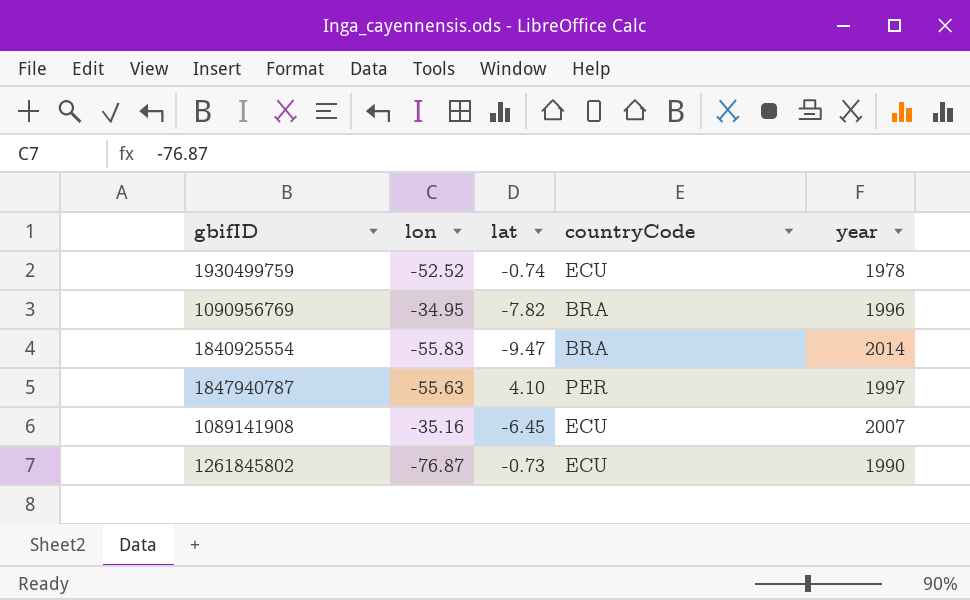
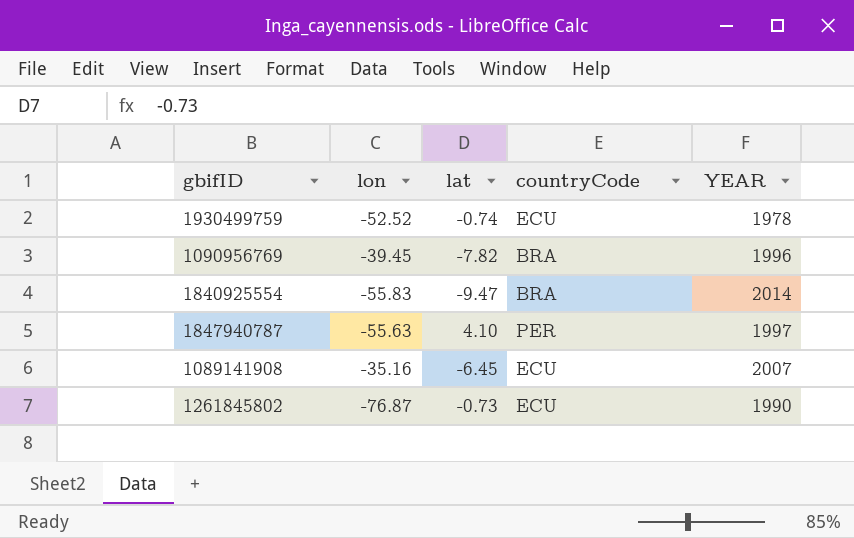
column name: year -> YEAR
1090956769 | lon: -34.95 -> -39.45

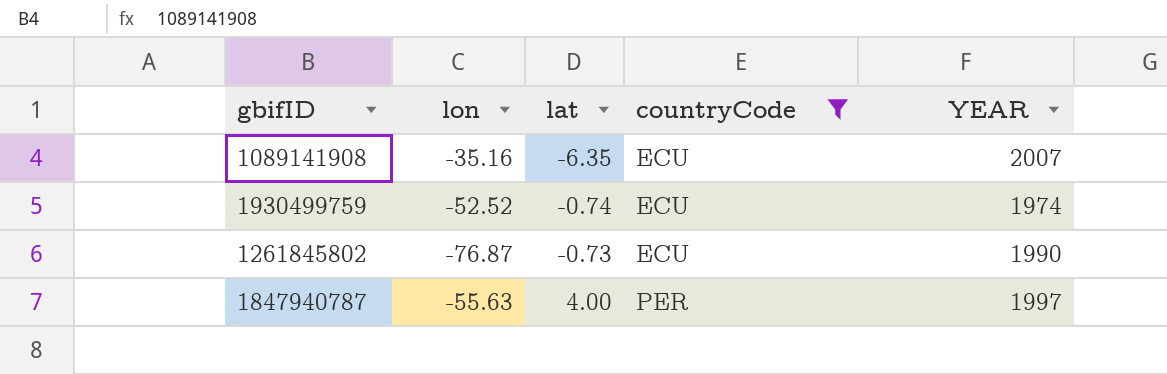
filter: none -> countryCode != BRA
row order: none -> lat ascending
1089141908 | lat: -6.45 -> -6.35
1930499759 | YEAR: 1978 -> 1974
1847940787 | lat: 4.10 -> 4.00

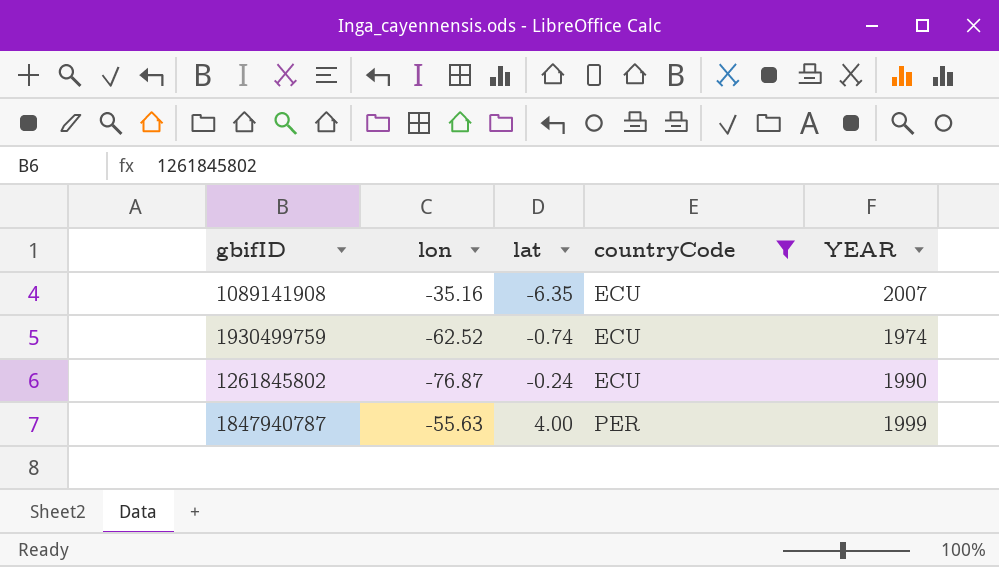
1930499759 | lon: -52.52 -> -62.52
1261845802 | lat: -0.73 -> -0.24
1847940787 | YEAR: 1997 -> 1999

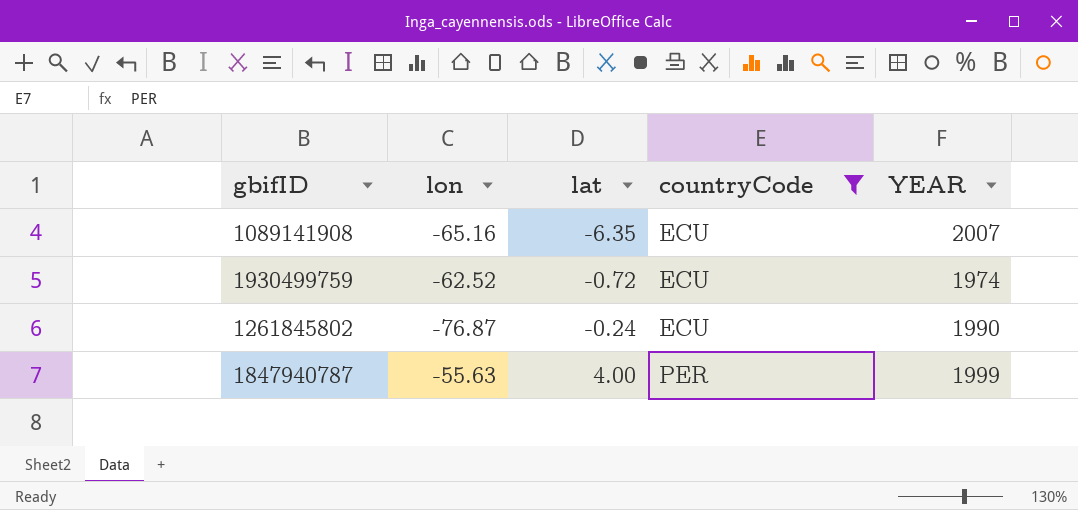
1089141908 | lon: -35.16 -> -65.16
1930499759 | lat: -0.74 -> -0.72

